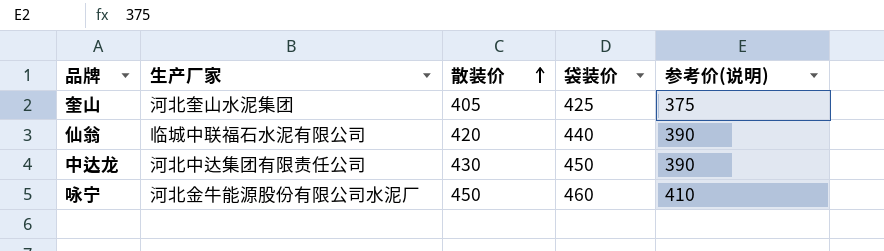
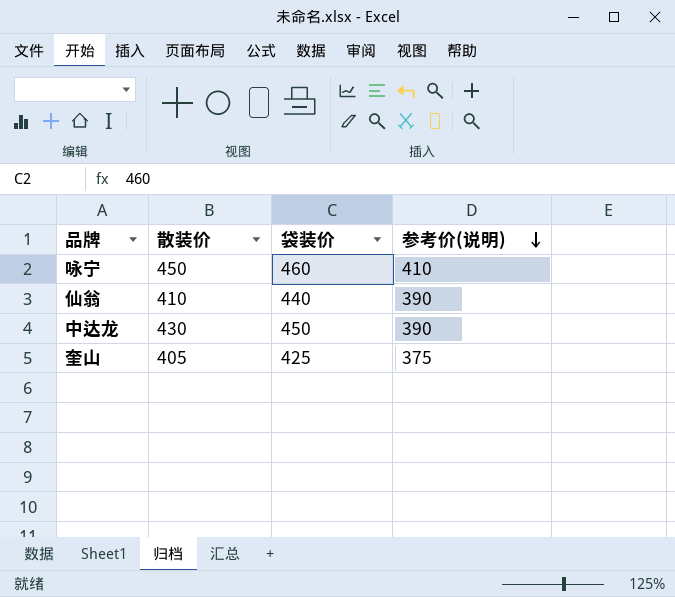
row order: 散装价 ascending -> 参考价(说明) descending
column 生产厂家 | position: 2 -> none
仙翁 | 散装价: 420 -> 410

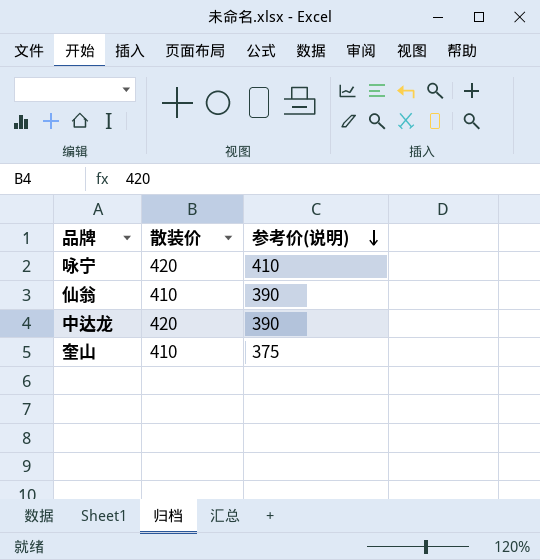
column 袋装价 | position: 3 -> none
咏宁 | 散装价: 450 -> 420
中达龙 | 散装价: 430 -> 420
奎山 | 散装价: 405 -> 410

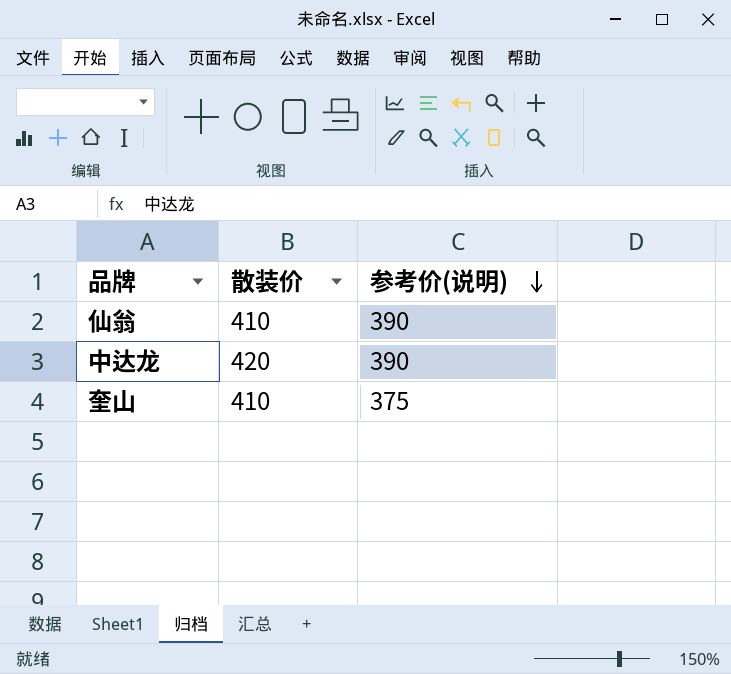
row 咏宁: 420 | 410 -> none

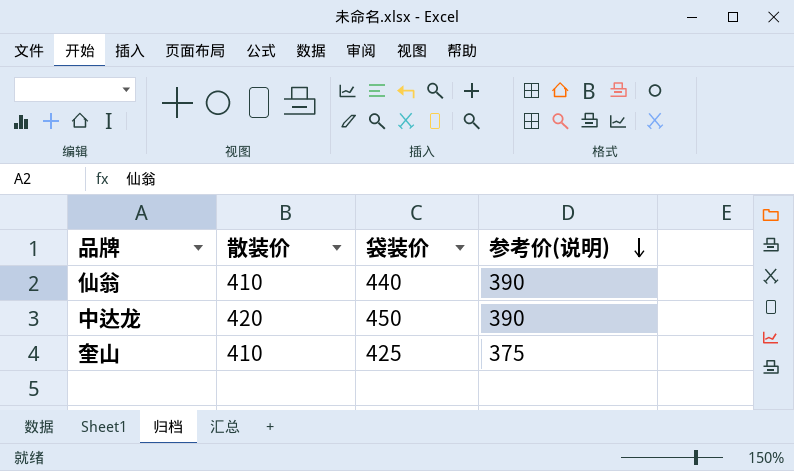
column 袋装价 | position: none -> 3

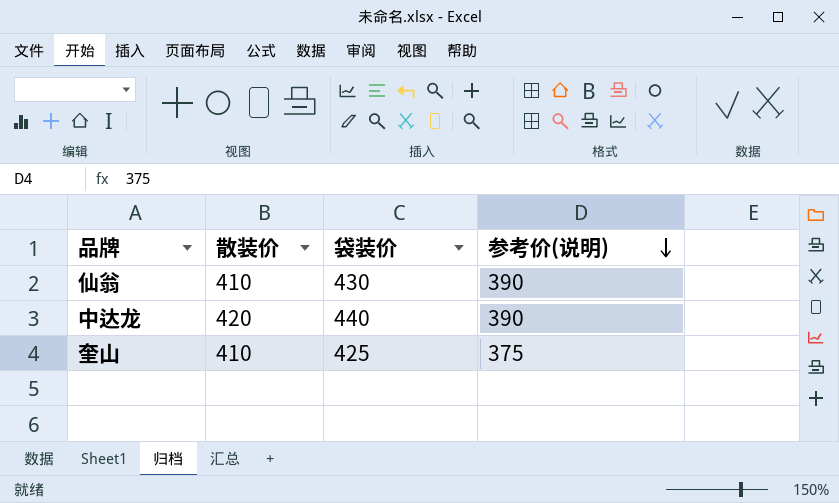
仙翁 | 袋装价: 440 -> 430
中达龙 | 袋装价: 450 -> 440

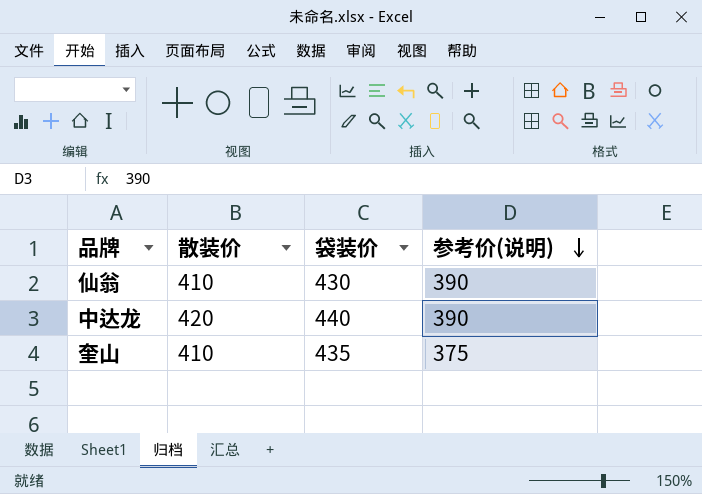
奎山 | 袋装价: 425 -> 435

